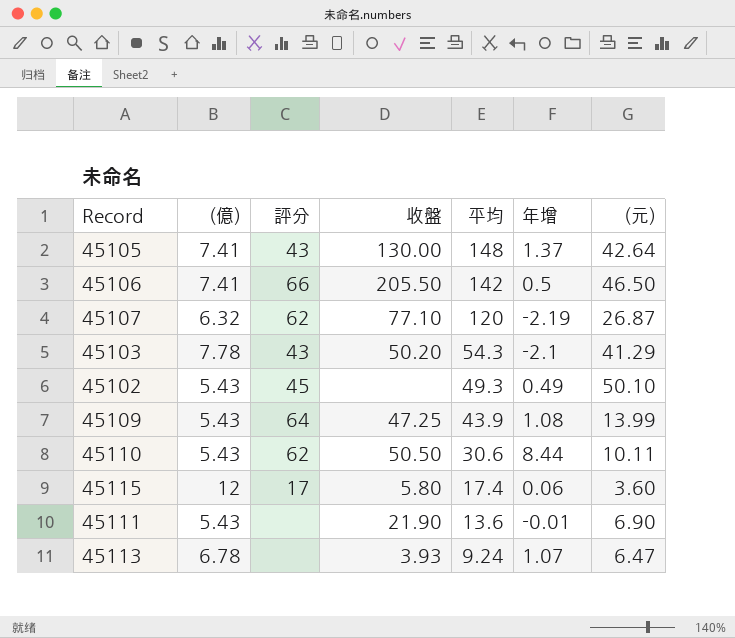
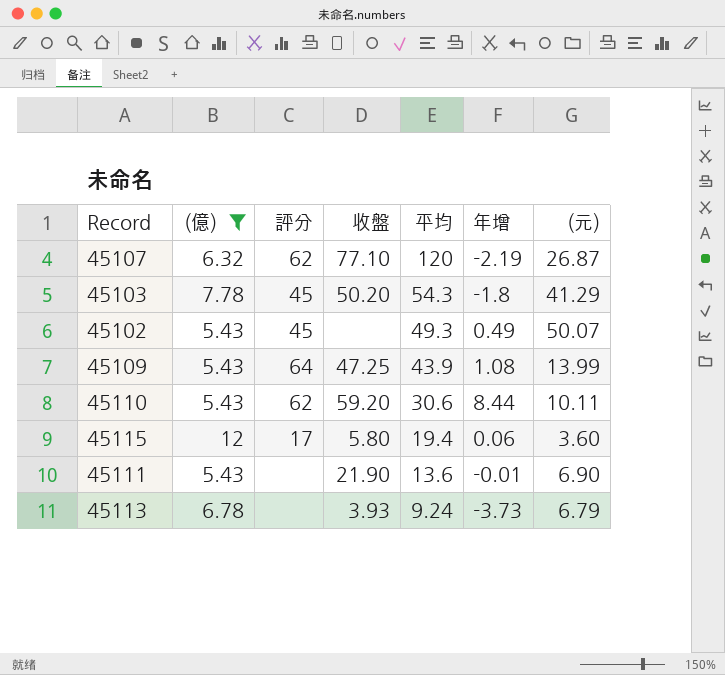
filter: none -> (億) != 7.41
45103 | 評分: 43 -> 45
45103 | 年增: -2.1 -> -1.8
45102 | (元): 50.10 -> 50.07
45110 | 收盤: 50.50 -> 59.20
45115 | 平均: 17.4 -> 19.4
45113 | 年增: 1.07 -> -3.73
45113 | (元): 6.47 -> 6.79

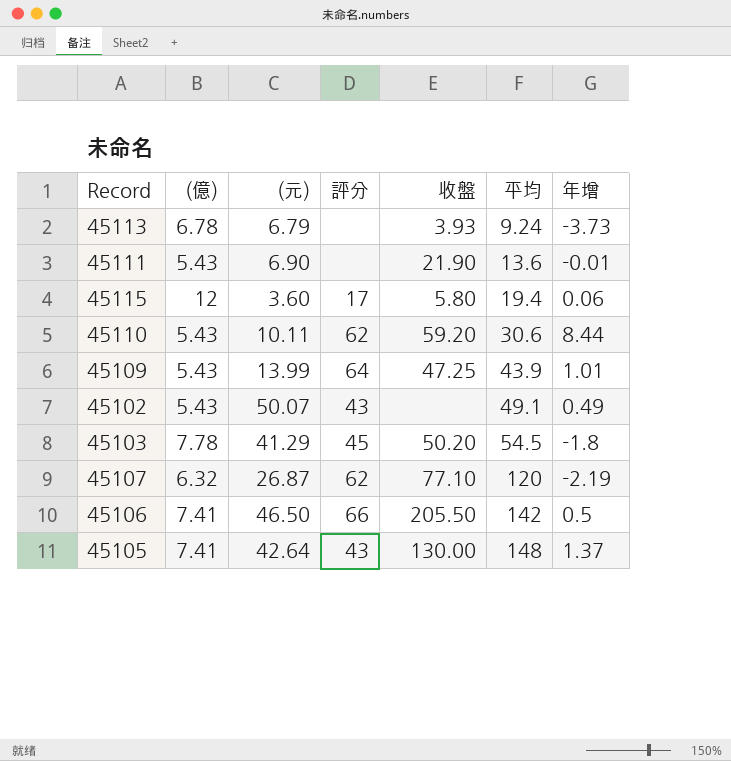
filter: (億) != 7.41 -> none
row order: 平均 descending -> 平均 ascending
column (元) | position: 7 -> 3
45109 | 年增: 1.08 -> 1.01
45102 | 評分: 45 -> 43
45102 | 平均: 49.3 -> 49.1
45103 | 平均: 54.3 -> 54.5

